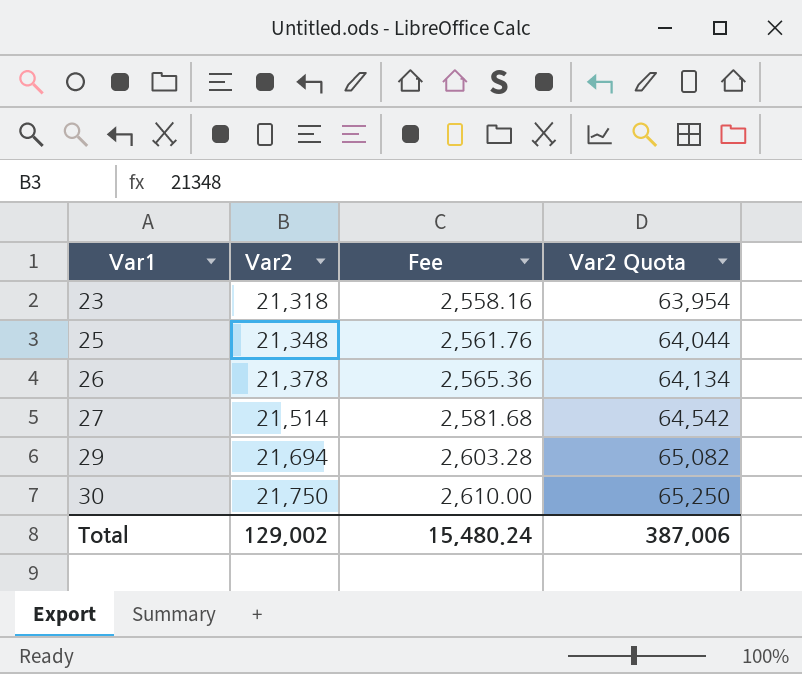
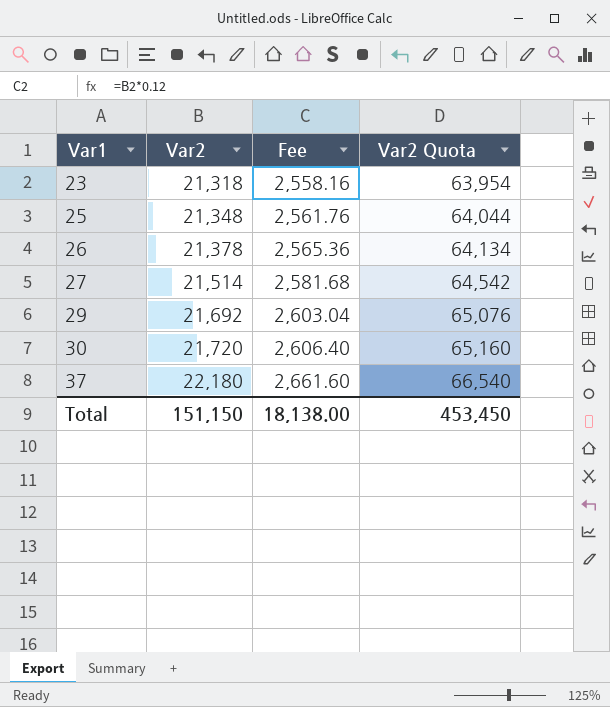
29 | Var2: 21,694 -> 21,692
29 | Fee: 2,603.28 -> 2,603.04
29 | Var2 Quota: 65,082 -> 65,076
30 | Var2: 21,750 -> 21,720
30 | Fee: 2,610.00 -> 2,606.40
30 | Var2 Quota: 65,250 -> 65,160
row 37: none -> 22,180 | 2,661.60 | 66,540
Total | Var2: 129,002 -> 151,150
Total | Fee: 15,480.24 -> 18,138.00
Total | Var2 Quota: 387,006 -> 453,450

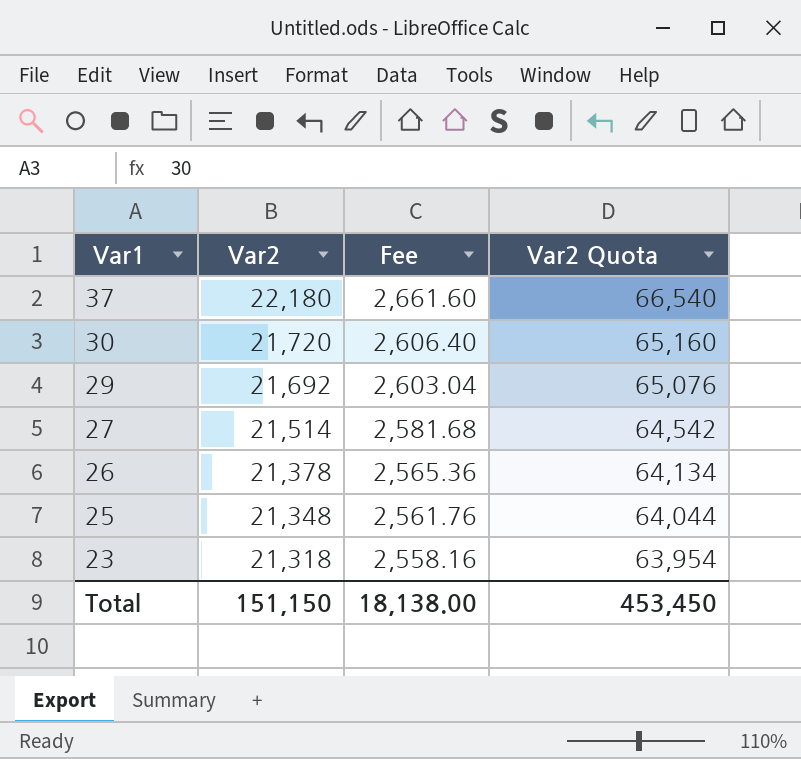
row order: Var1 ascending -> Var1 descending

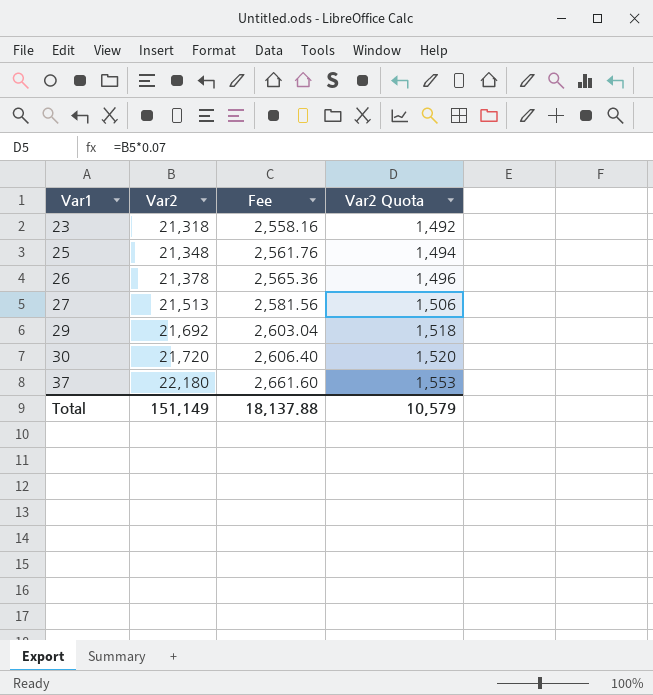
row order: Var1 descending -> Var1 ascending
column Var2 Quota | formula: [Var2] * 3 -> [Var2] * 0.07
27 | Var2: 21,514 -> 21,513
27 | Fee: 2,581.68 -> 2,581.56
Total | Var2: 151,150 -> 151,149
Total | Fee: 18,138.00 -> 18,137.88
Total | Var2 Quota: 453,450 -> 10,579

